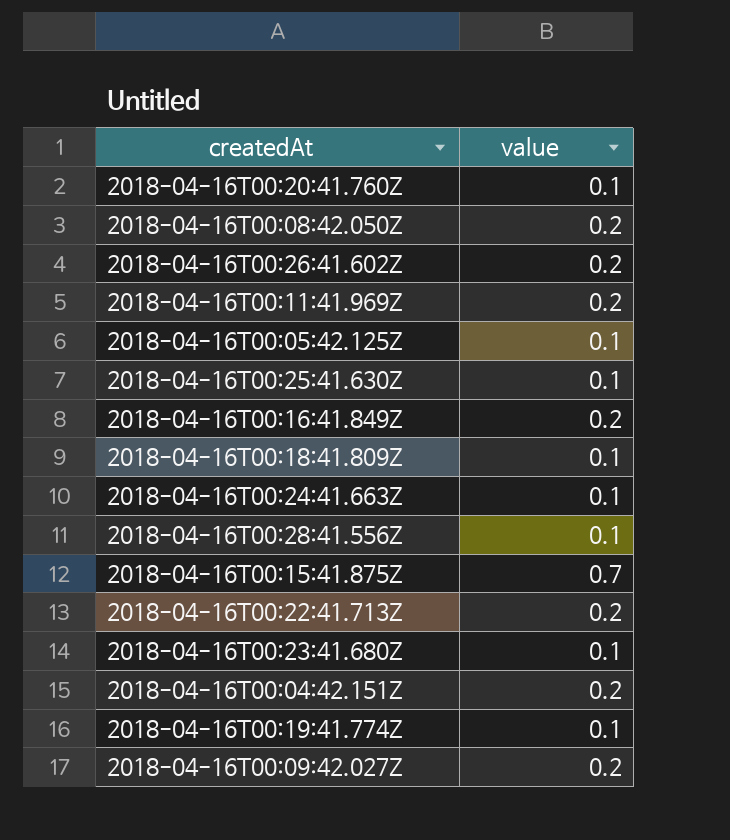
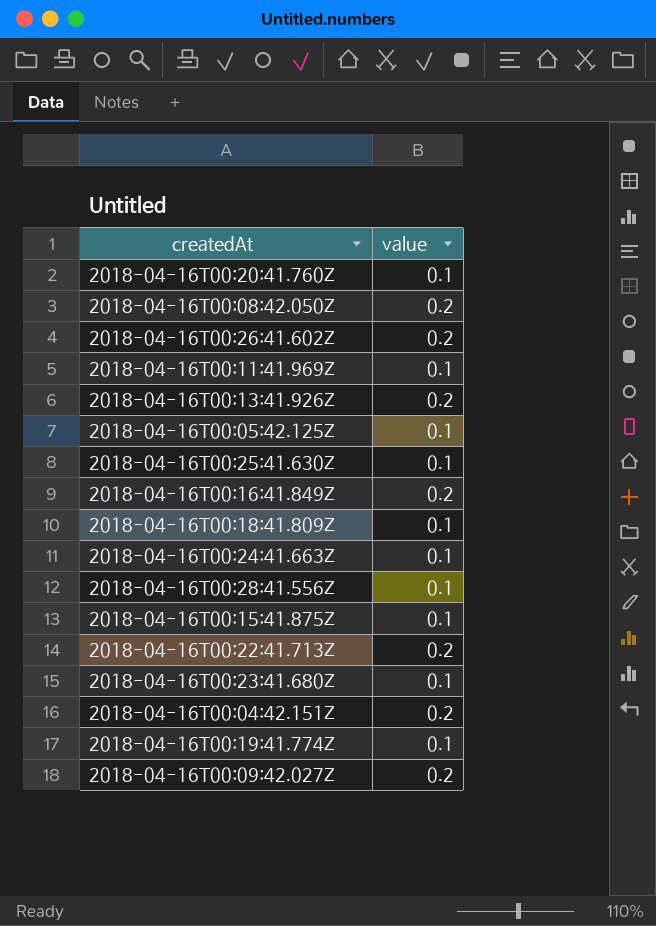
2018-04-16T00:11:41.969Z | value: 0.2 -> 0.1
row 2018-04-16T00:13:41.926Z: none -> 0.2
2018-04-16T00:15:41.875Z | value: 0.7 -> 0.1

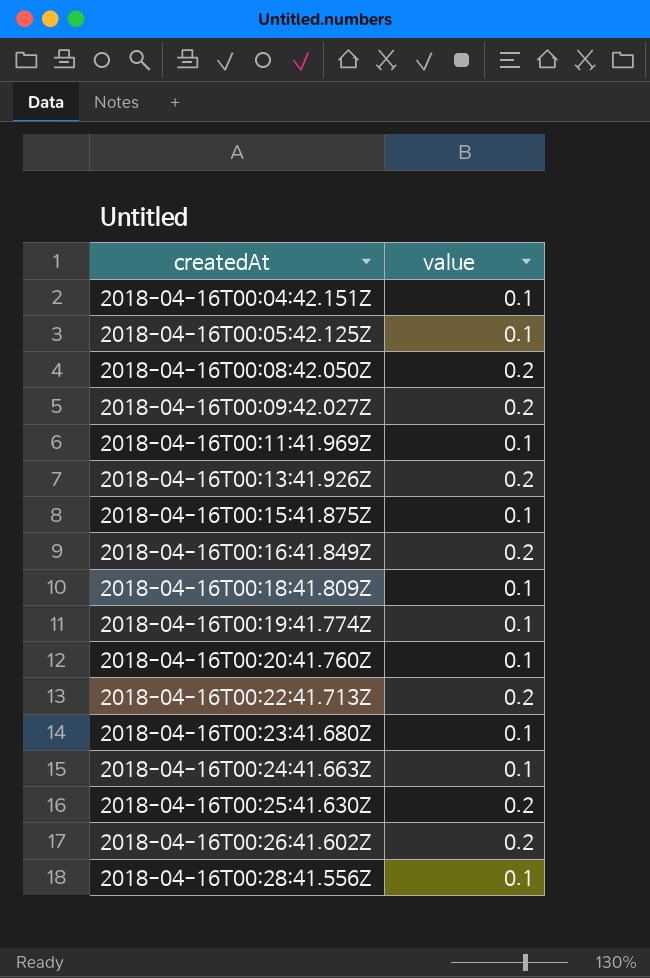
row order: none -> createdAt ascending
2018-04-16T00:04:42.151Z | value: 0.2 -> 0.1
2018-04-16T00:25:41.630Z | value: 0.1 -> 0.2

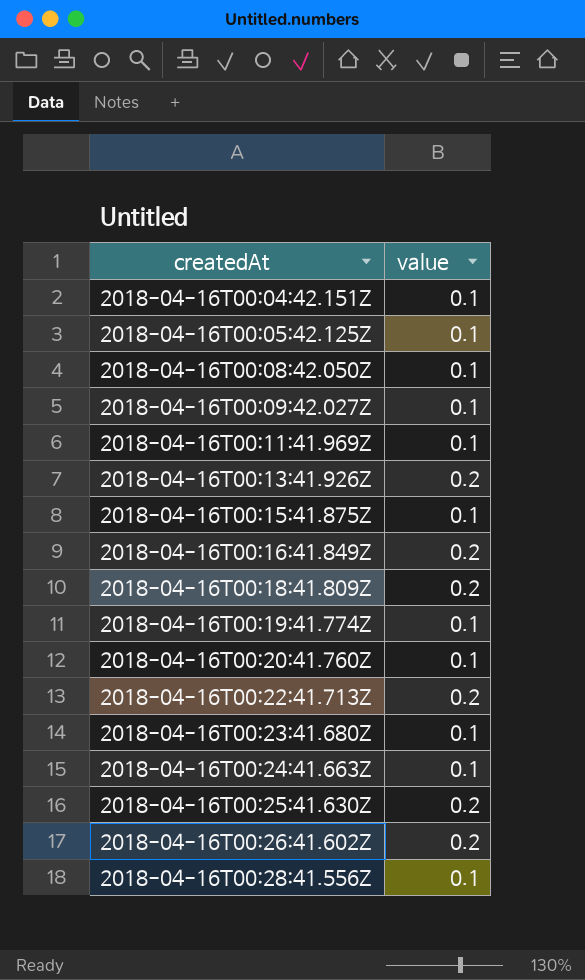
2018-04-16T00:08:42.050Z | value: 0.2 -> 0.1
2018-04-16T00:09:42.027Z | value: 0.2 -> 0.1
2018-04-16T00:18:41.809Z | value: 0.1 -> 0.2

